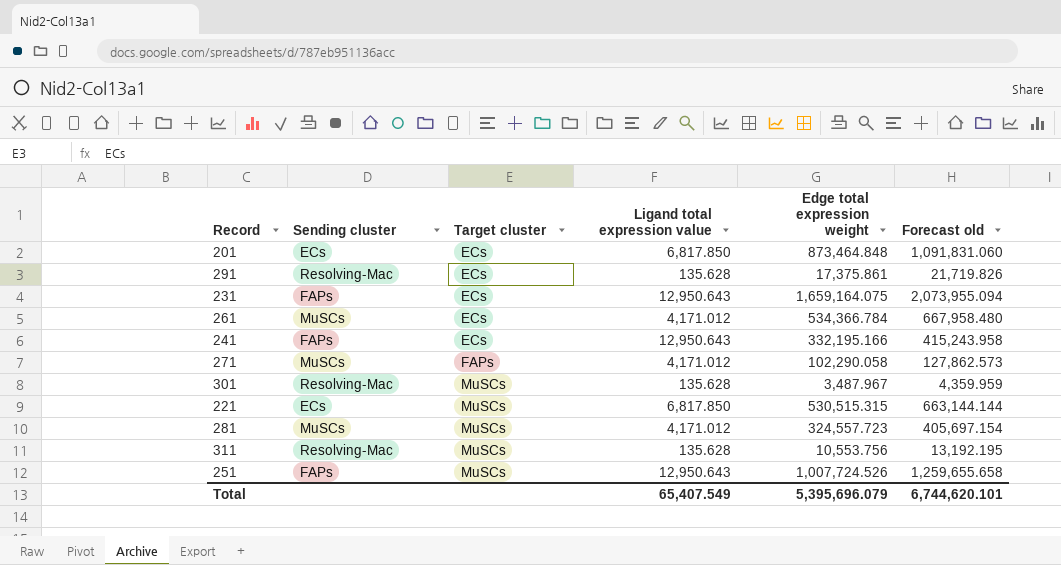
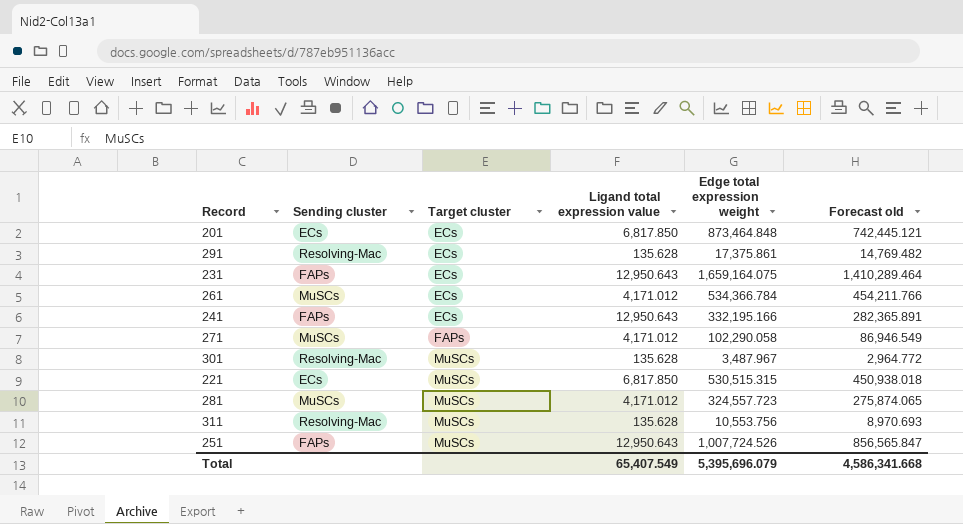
column Forecast old | formula: [Edge total expression weight] * 1.25 -> [Edge total expression weight] * 0.85
Total | Forecast old: 6,744,620.101 -> 4,586,341.668

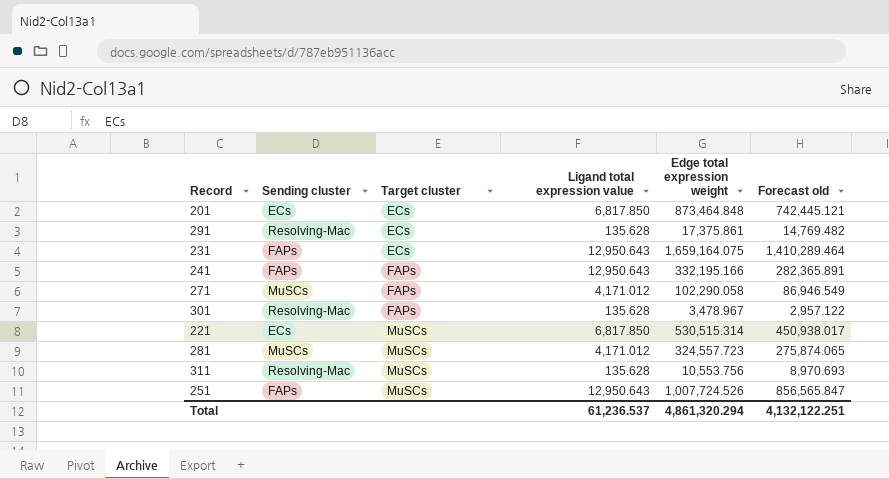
row 261: MuSCs | ECs | 4,171.012 | 534,366.784 | 454,211.766 -> none
241 | Target cluster: ECs -> FAPs
301 | Target cluster: MuSCs -> FAPs
301 | Edge total expression weight: 3,487.967 -> 3,478.967
301 | Forecast old: 2,964.772 -> 2,957.122
221 | Edge total expression weight: 530,515.315 -> 530,515.314
221 | Forecast old: 450,938.018 -> 450,938.017
Total | Ligand total expression value: 65,407.549 -> 61,236.537
Total | Edge total expression weight: 5,395,696.079 -> 4,861,320.294
Total | Forecast old: 4,586,341.668 -> 4,132,122.251

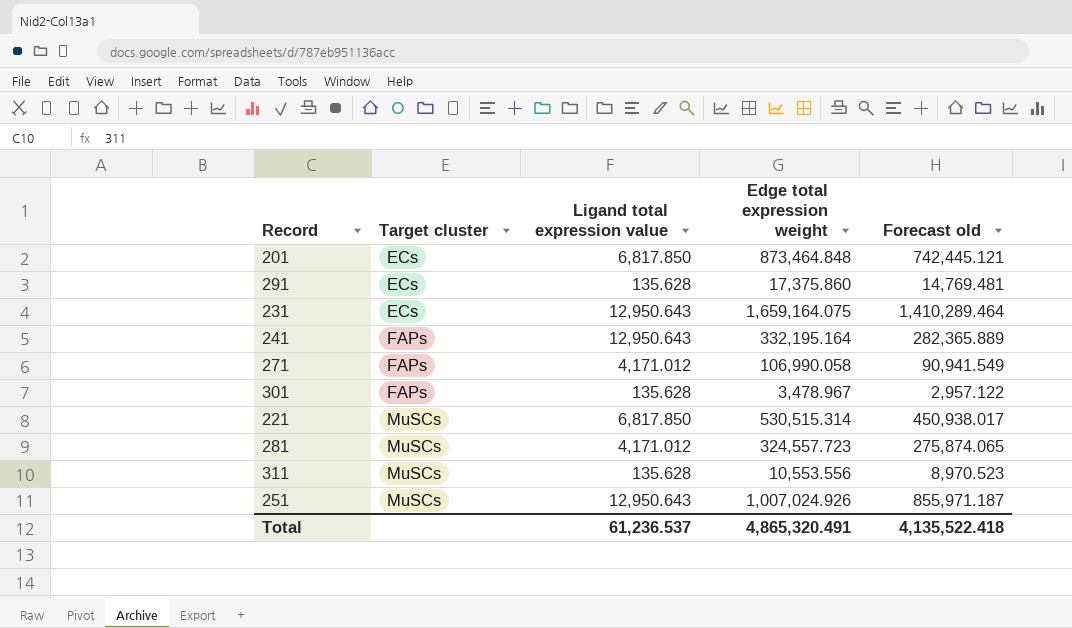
column Sending cluster | position: 2 -> none
291 | Edge total expression weight: 17,375.861 -> 17,375.860
291 | Forecast old: 14,769.482 -> 14,769.481
241 | Edge total expression weight: 332,195.166 -> 332,195.164
241 | Forecast old: 282,365.891 -> 282,365.889
271 | Edge total expression weight: 102,290.058 -> 106,990.058
271 | Forecast old: 86,946.549 -> 90,941.549
311 | Edge total expression weight: 10,553.756 -> 10,553.556
311 | Forecast old: 8,970.693 -> 8,970.523
251 | Edge total expression weight: 1,007,724.526 -> 1,007,024.926
251 | Forecast old: 856,565.847 -> 855,971.187
Total | Edge total expression weight: 4,861,320.294 -> 4,865,320.491
Total | Forecast old: 4,132,122.251 -> 4,135,522.418

